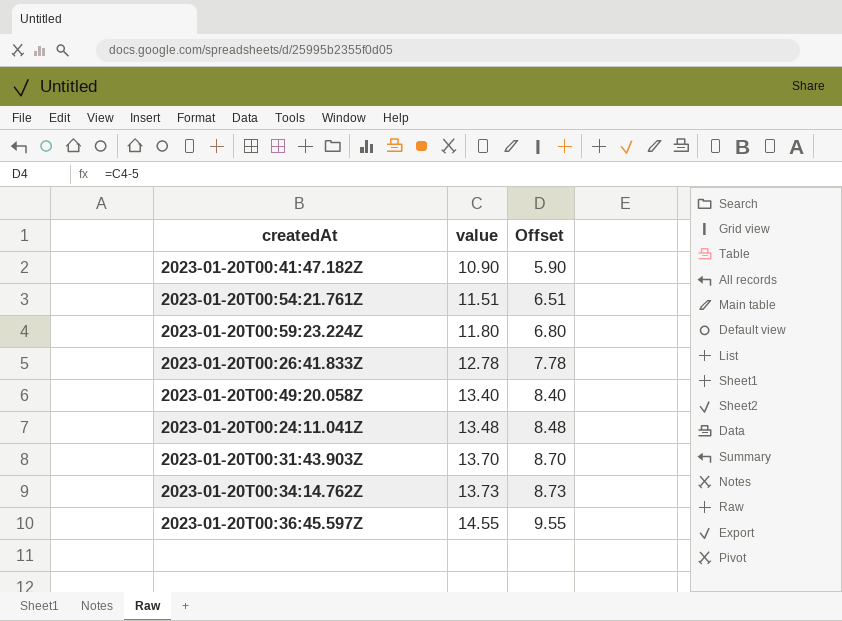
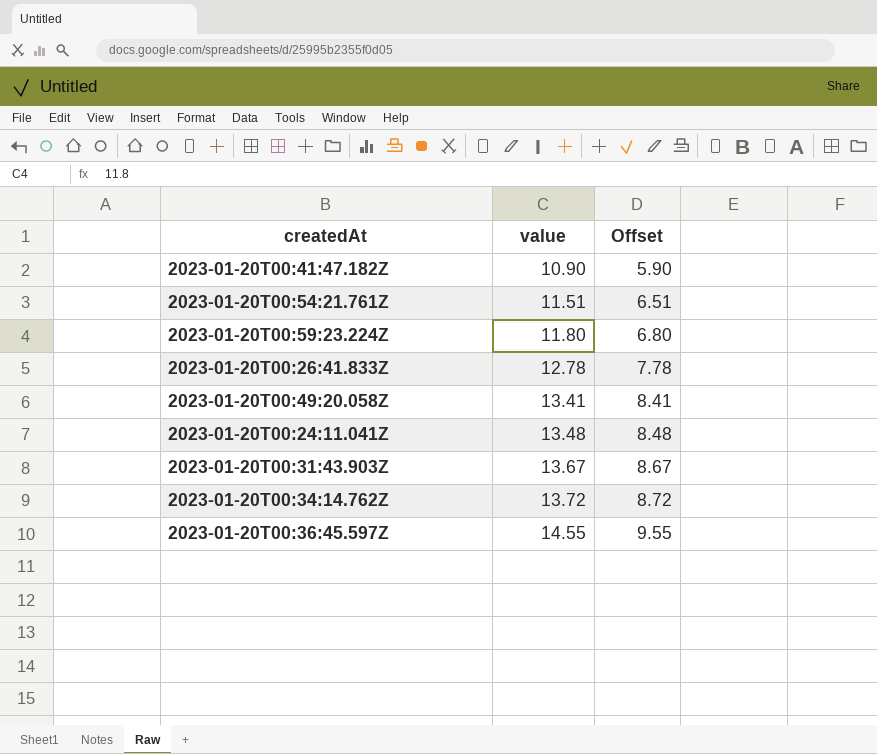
2023-01-20T00:49:20.058Z | value: 13.40 -> 13.41
2023-01-20T00:49:20.058Z | Offset: 8.40 -> 8.41
2023-01-20T00:31:43.903Z | value: 13.70 -> 13.67
2023-01-20T00:31:43.903Z | Offset: 8.70 -> 8.67
2023-01-20T00:34:14.762Z | value: 13.73 -> 13.72
2023-01-20T00:34:14.762Z | Offset: 8.73 -> 8.72

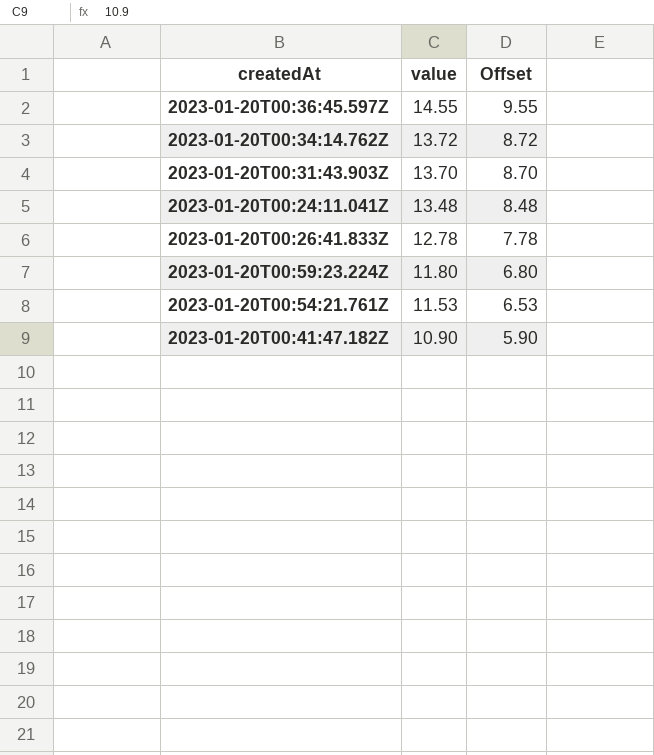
row order: value ascending -> value descending
row 2023-01-20T00:49:20.058Z: 13.41 | 8.41 -> none
2023-01-20T00:31:43.903Z | value: 13.67 -> 13.70
2023-01-20T00:31:43.903Z | Offset: 8.67 -> 8.70
2023-01-20T00:54:21.761Z | value: 11.51 -> 11.53
2023-01-20T00:54:21.761Z | Offset: 6.51 -> 6.53

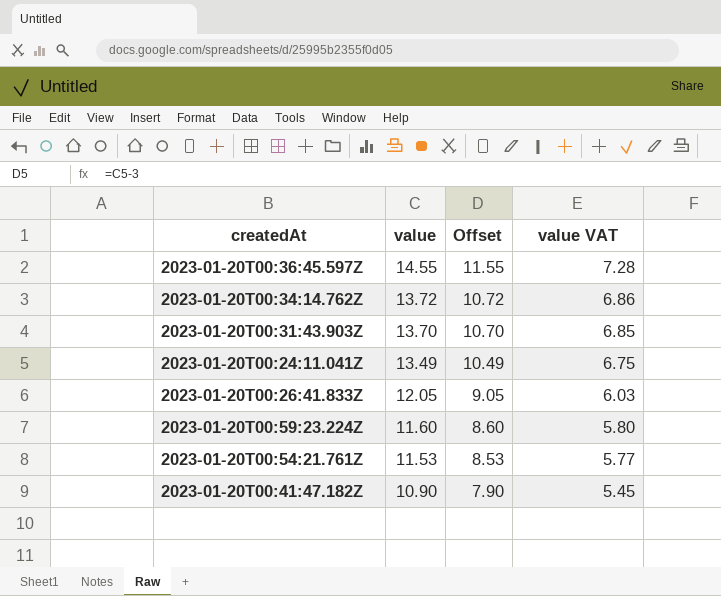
column Offset | formula: [value] - 5 -> [value] - 3
column value VAT | formula: none -> [value] * 0.5
2023-01-20T00:24:11.041Z | value: 13.48 -> 13.49
2023-01-20T00:26:41.833Z | value: 12.78 -> 12.05
2023-01-20T00:59:23.224Z | value: 11.80 -> 11.60

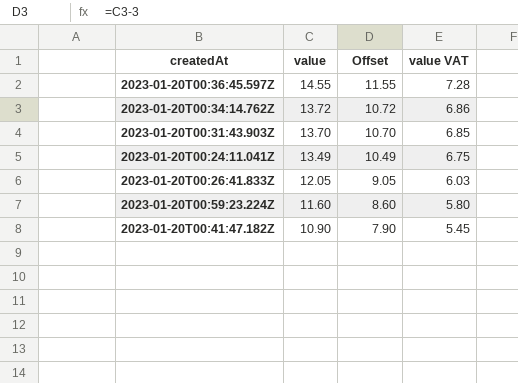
row 2023-01-20T00:54:21.761Z: 11.53 | 8.53 | 5.77 -> none

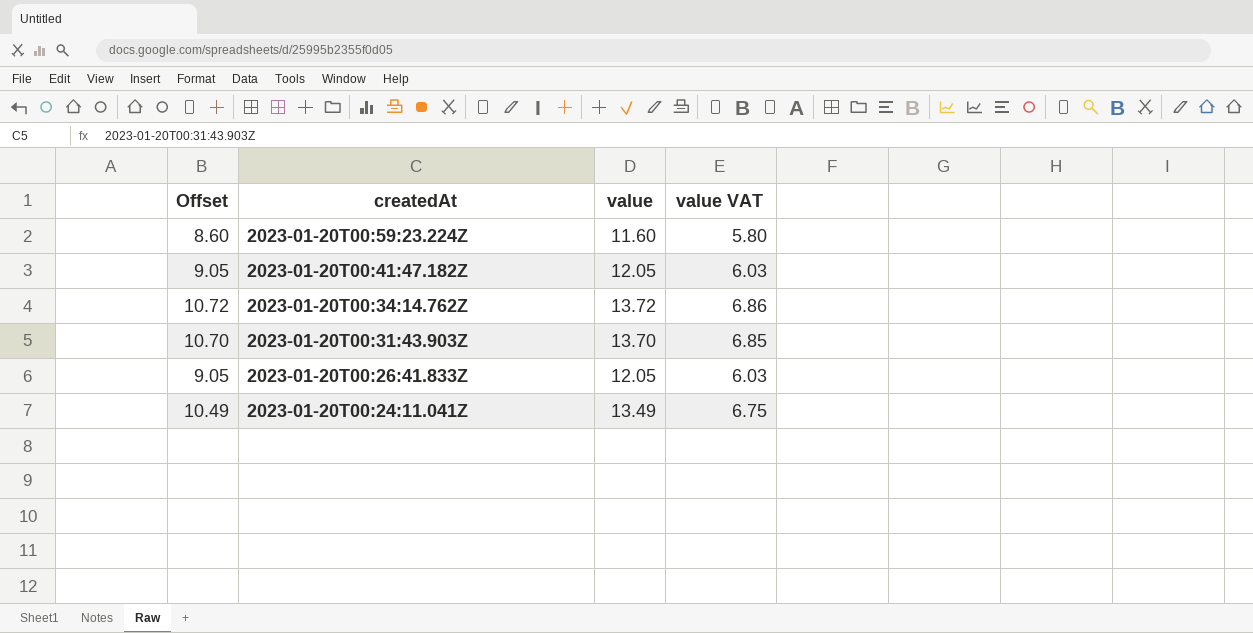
row order: value descending -> createdAt descending
column Offset | position: 3 -> 1
row 2023-01-20T00:36:45.597Z: 14.55 | 11.55 | 7.28 -> none
2023-01-20T00:41:47.182Z | Offset: 7.90 -> 9.05
2023-01-20T00:41:47.182Z | value: 10.90 -> 12.05
2023-01-20T00:41:47.182Z | value VAT: 5.45 -> 6.03

